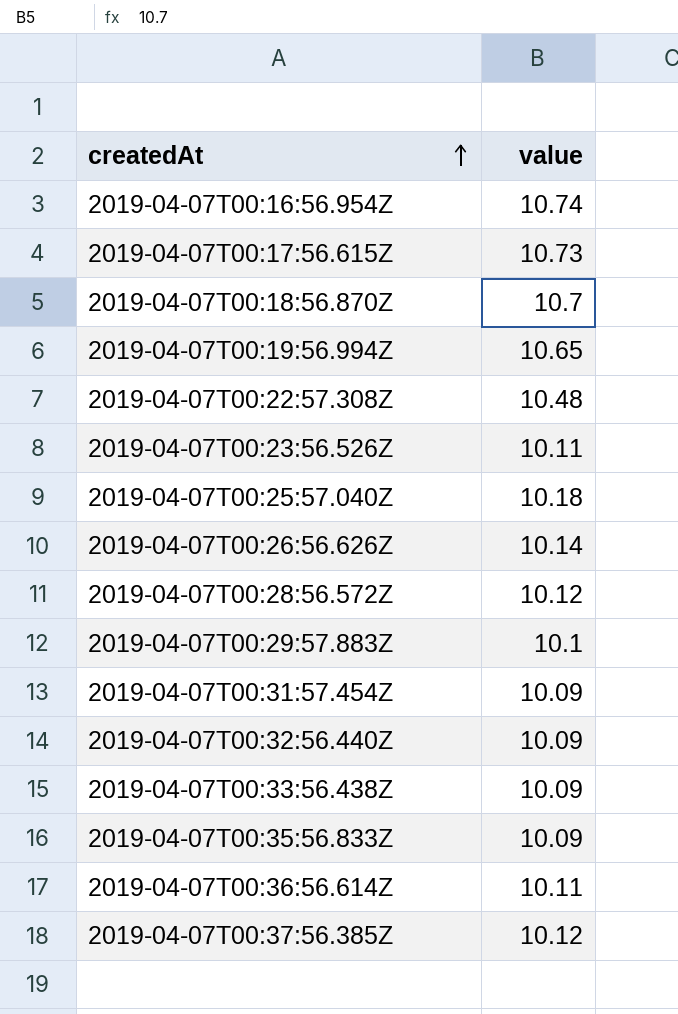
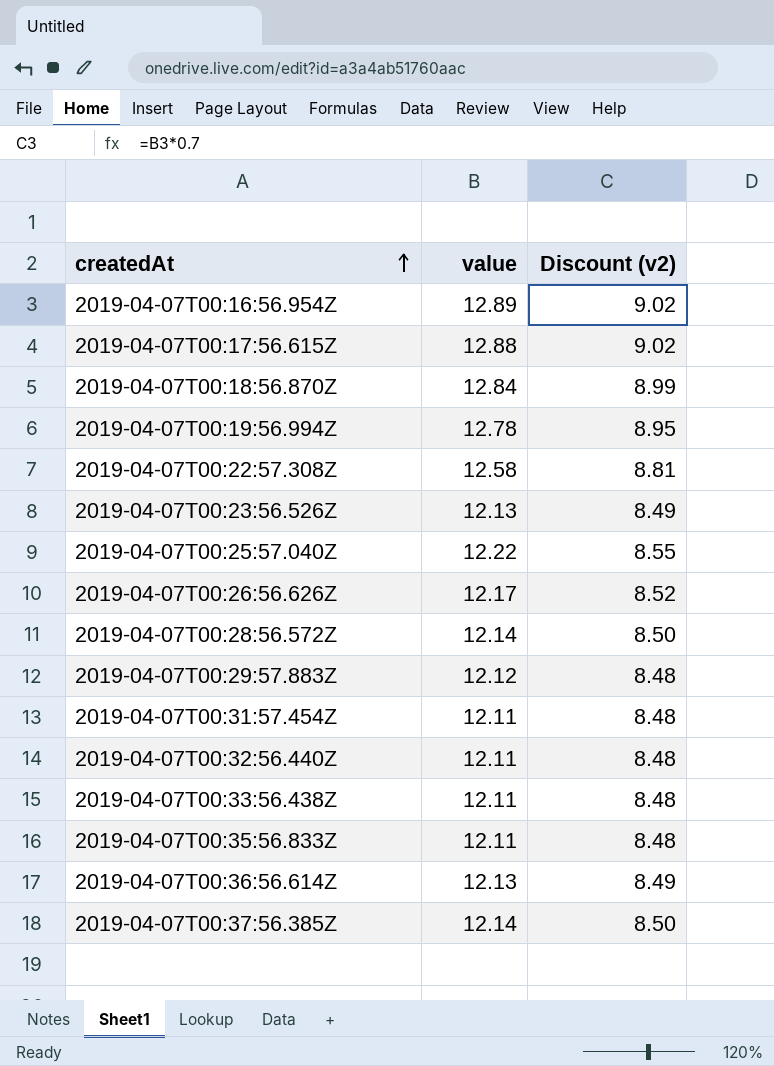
column Discount (v2) | formula: none -> [value] * 0.7
2019-04-07T00:16:56.954Z | value: 10.74 -> 12.89
2019-04-07T00:17:56.615Z | value: 10.73 -> 12.88
2019-04-07T00:18:56.870Z | value: 10.7 -> 12.84
2019-04-07T00:19:56.994Z | value: 10.65 -> 12.78
2019-04-07T00:22:57.308Z | value: 10.48 -> 12.58
2019-04-07T00:23:56.526Z | value: 10.11 -> 12.13
2019-04-07T00:25:57.040Z | value: 10.18 -> 12.22
2019-04-07T00:26:56.626Z | value: 10.14 -> 12.17
2019-04-07T00:28:56.572Z | value: 10.12 -> 12.14
2019-04-07T00:29:57.883Z | value: 10.1 -> 12.12
2019-04-07T00:31:57.454Z | value: 10.09 -> 12.11
2019-04-07T00:32:56.440Z | value: 10.09 -> 12.11
2019-04-07T00:33:56.438Z | value: 10.09 -> 12.11
2019-04-07T00:35:56.833Z | value: 10.09 -> 12.11
2019-04-07T00:36:56.614Z | value: 10.11 -> 12.13
2019-04-07T00:37:56.385Z | value: 10.12 -> 12.14

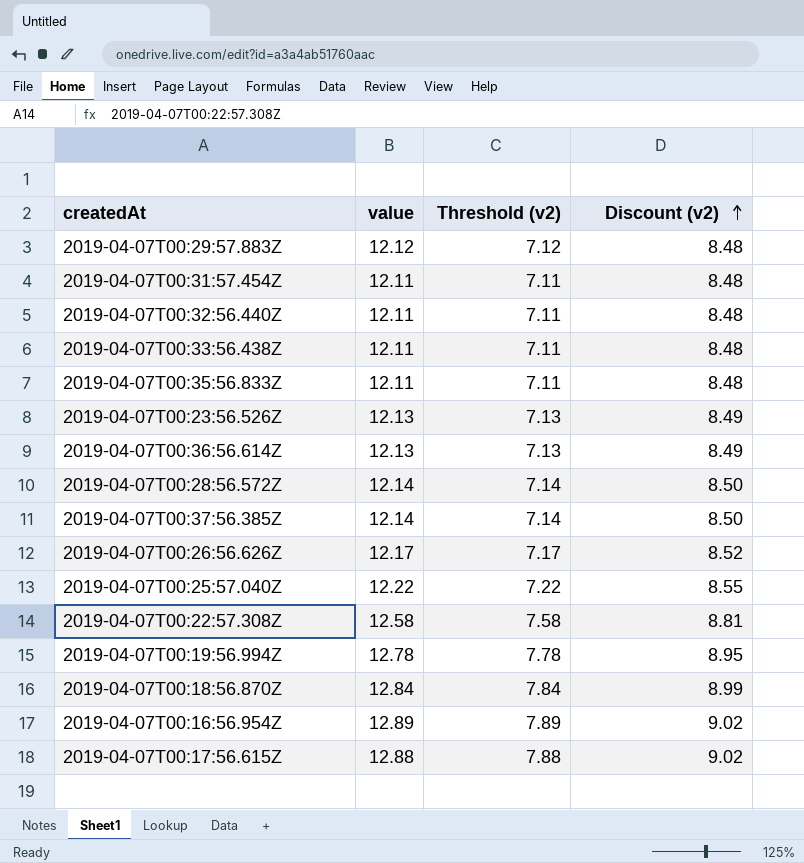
row order: createdAt ascending -> Discount (v2) ascending
column Threshold (v2) | formula: none -> [value] - 5

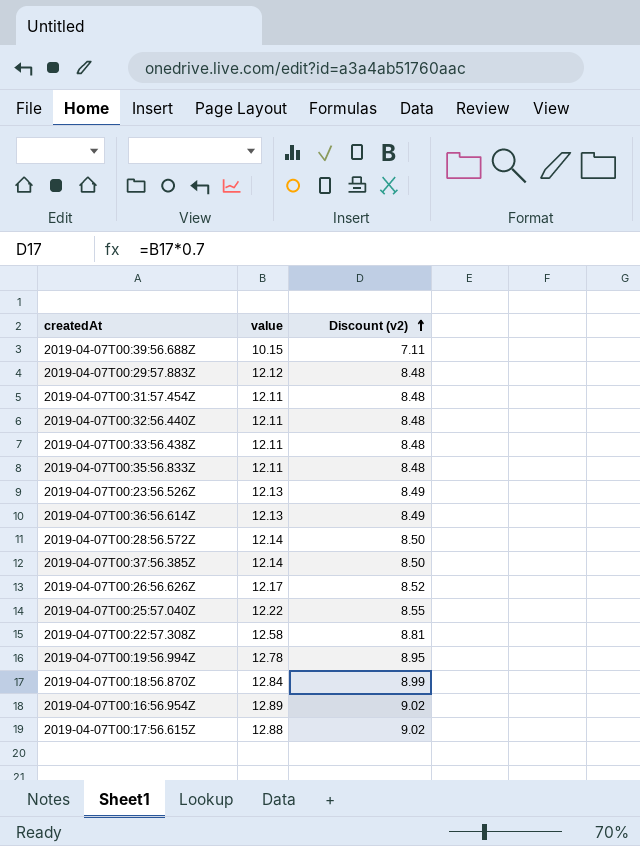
column Threshold (v2) | formula: [value] - 5 -> none
row 2019-04-07T00:39:56.688Z: none -> 10.15 | 7.11

